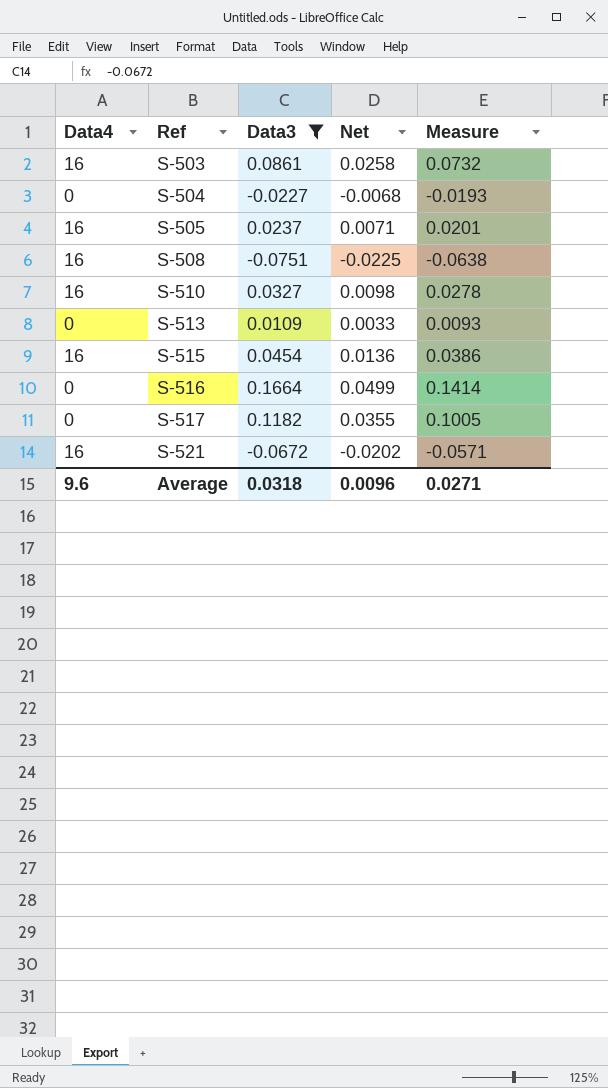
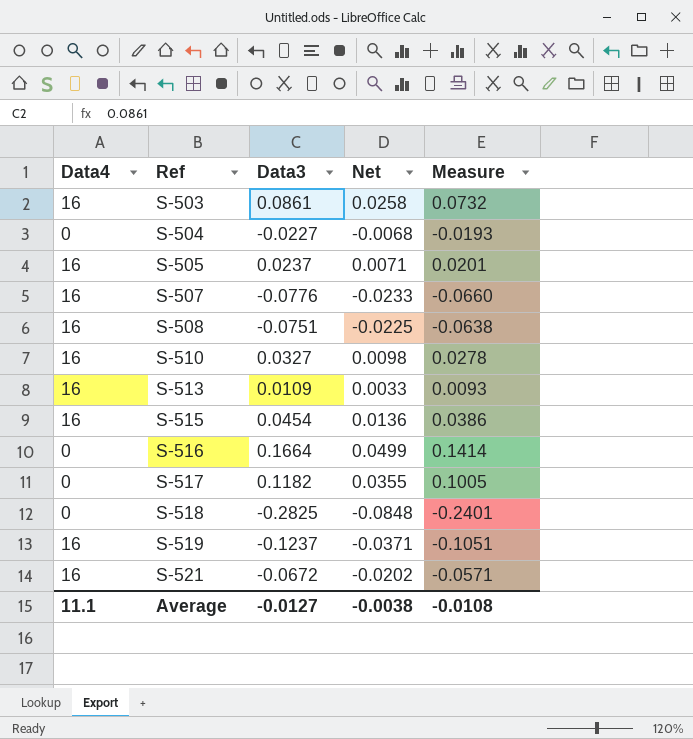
filter: Data3 >= -0.0751 -> none
S-513 | Data4: 0 -> 16
Average | Data4: 9.6 -> 11.1
Average | Data3: 0.0318 -> -0.0127
Average | Net: 0.0096 -> -0.0038
Average | Measure: 0.0271 -> -0.0108

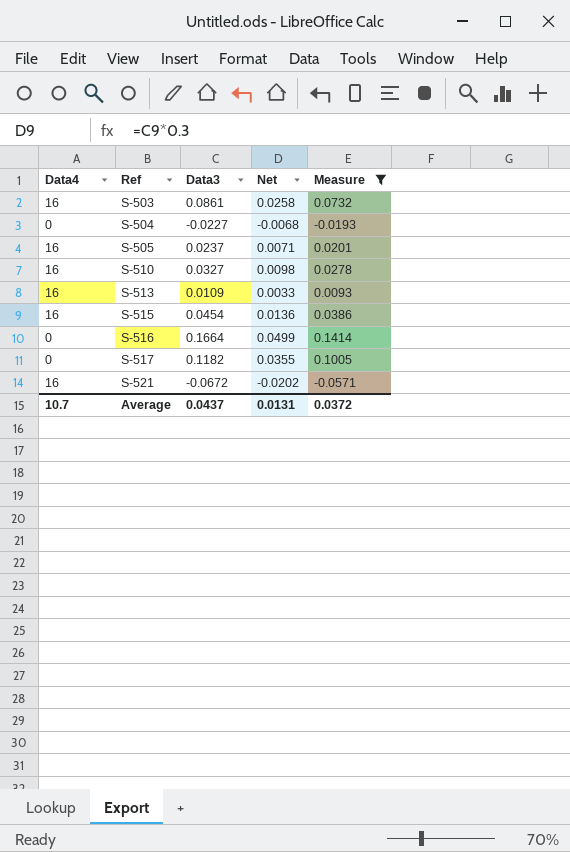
filter: none -> Measure >= -0.0571
Average | Data4: 11.1 -> 10.7
Average | Data3: -0.0127 -> 0.0437
Average | Net: -0.0038 -> 0.0131
Average | Measure: -0.0108 -> 0.0372

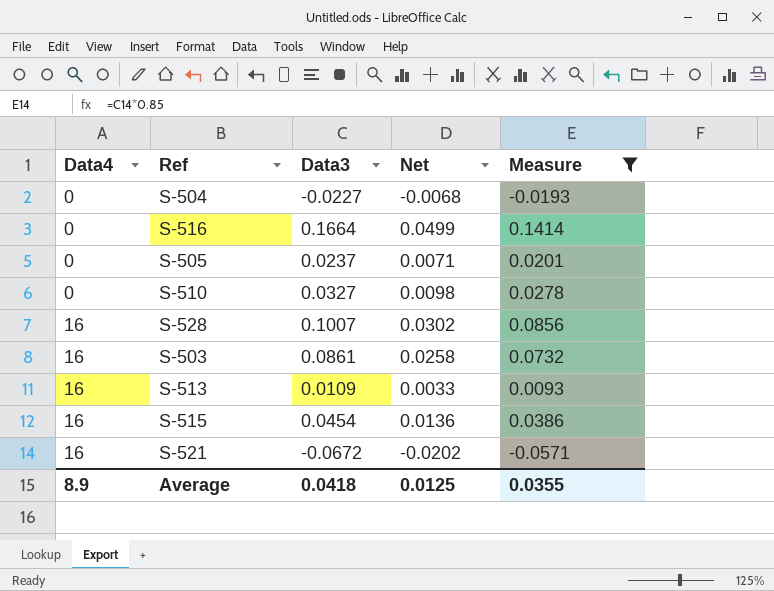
row order: Ref ascending -> Data4 ascending
row S-517: 0 | 0.1182 | 0.0355 | 0.1005 -> none
S-505 | Data4: 16 -> 0
S-510 | Data4: 16 -> 0
row S-528: none -> 16 | 0.1007 | 0.0302 | 0.0856
Average | Data4: 10.7 -> 8.9
Average | Data3: 0.0437 -> 0.0418
Average | Net: 0.0131 -> 0.0125
Average | Measure: 0.0372 -> 0.0355

